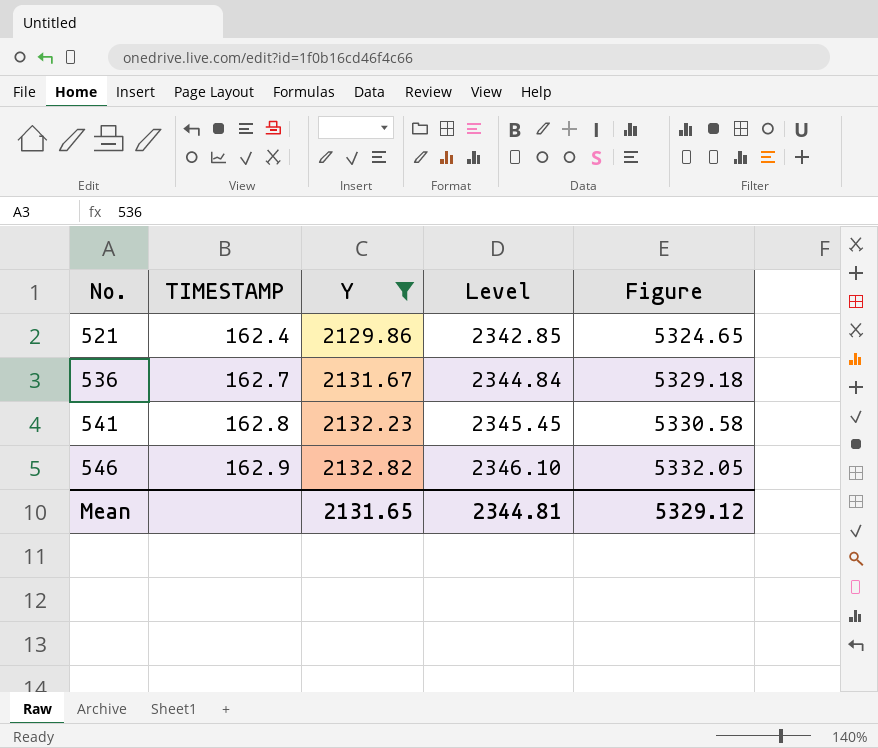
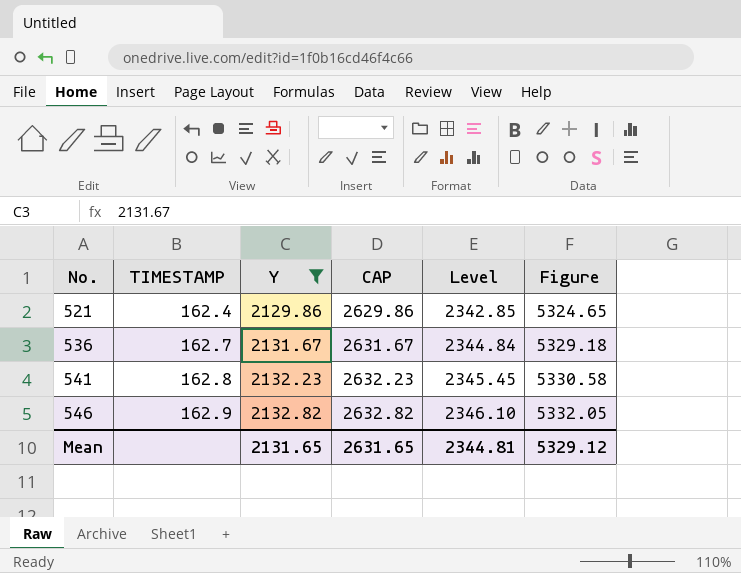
column CAP | formula: none -> [Y] + 500

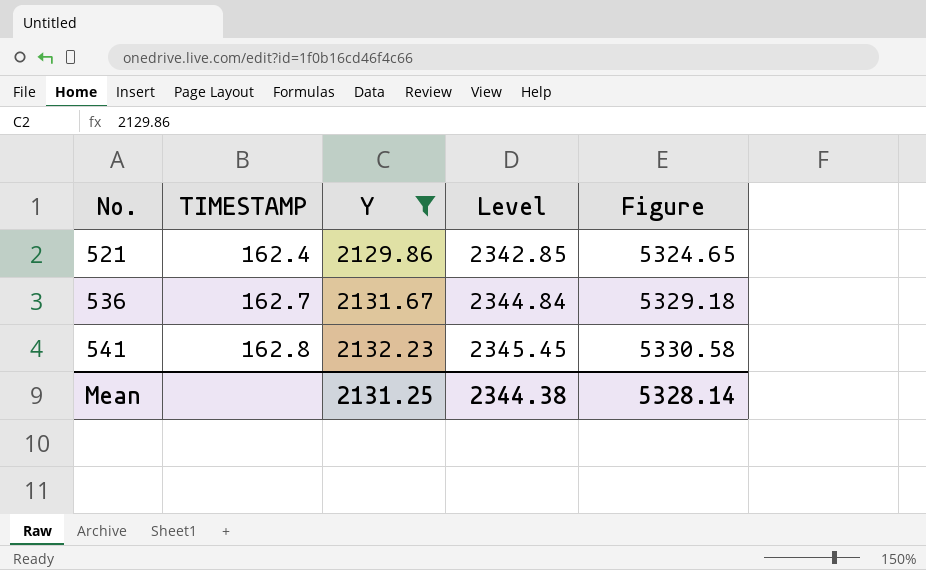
column CAP | formula: [Y] + 500 -> none
row 546: 162.9 | 2132.82 | 2632.82 | 2346.10 | 5332.05 -> none
Mean | Y: 2131.65 -> 2131.25
Mean | Level: 2344.81 -> 2344.38
Mean | Figure: 5329.12 -> 5328.14

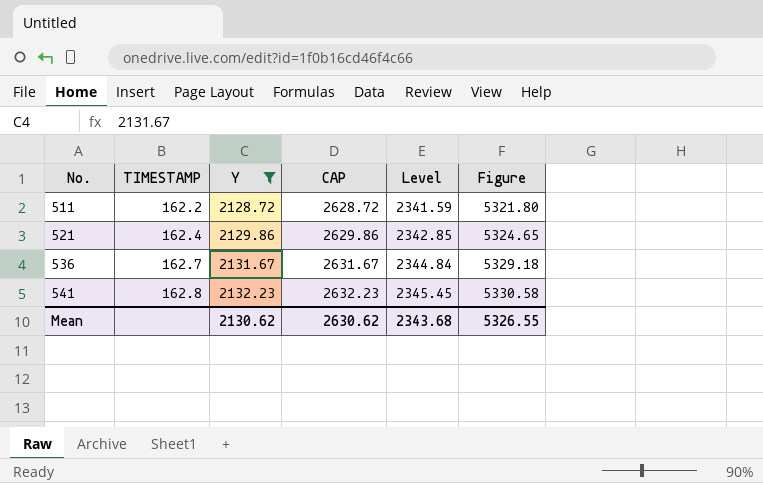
column CAP | formula: none -> [Y] + 500
row 511: none -> 162.2 | 2128.72 | 2628.72 | 2341.59 | 5321.80
Mean | Y: 2131.25 -> 2130.62
Mean | Level: 2344.38 -> 2343.68
Mean | Figure: 5328.14 -> 5326.55

